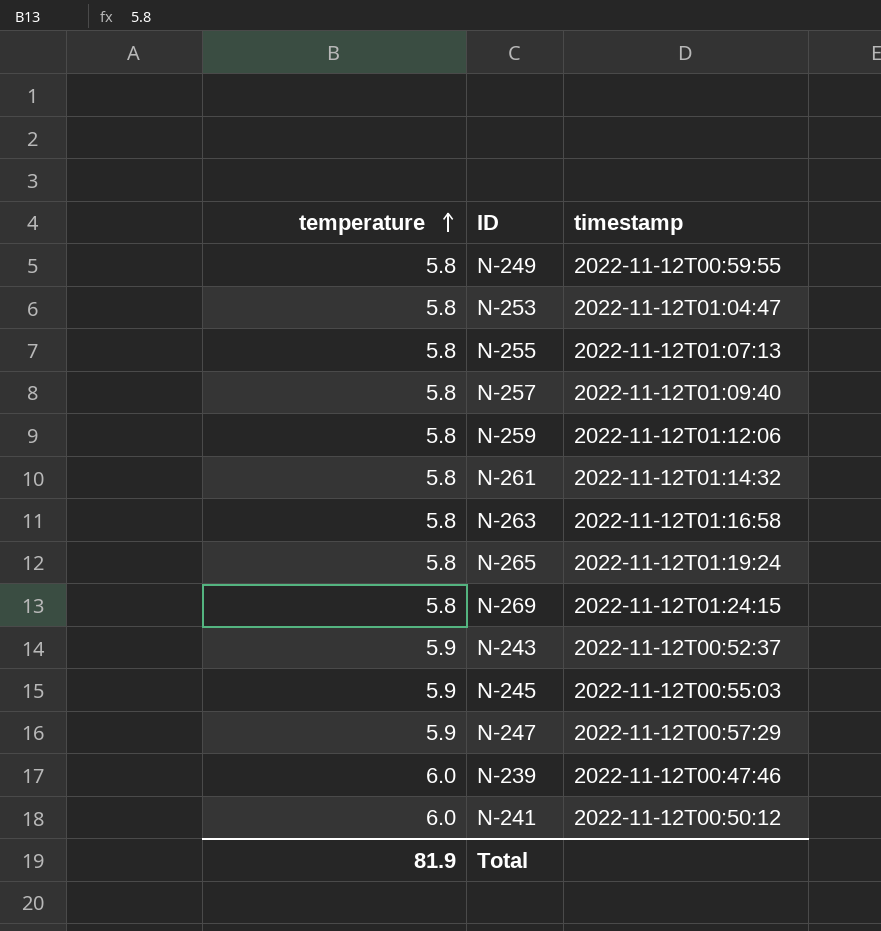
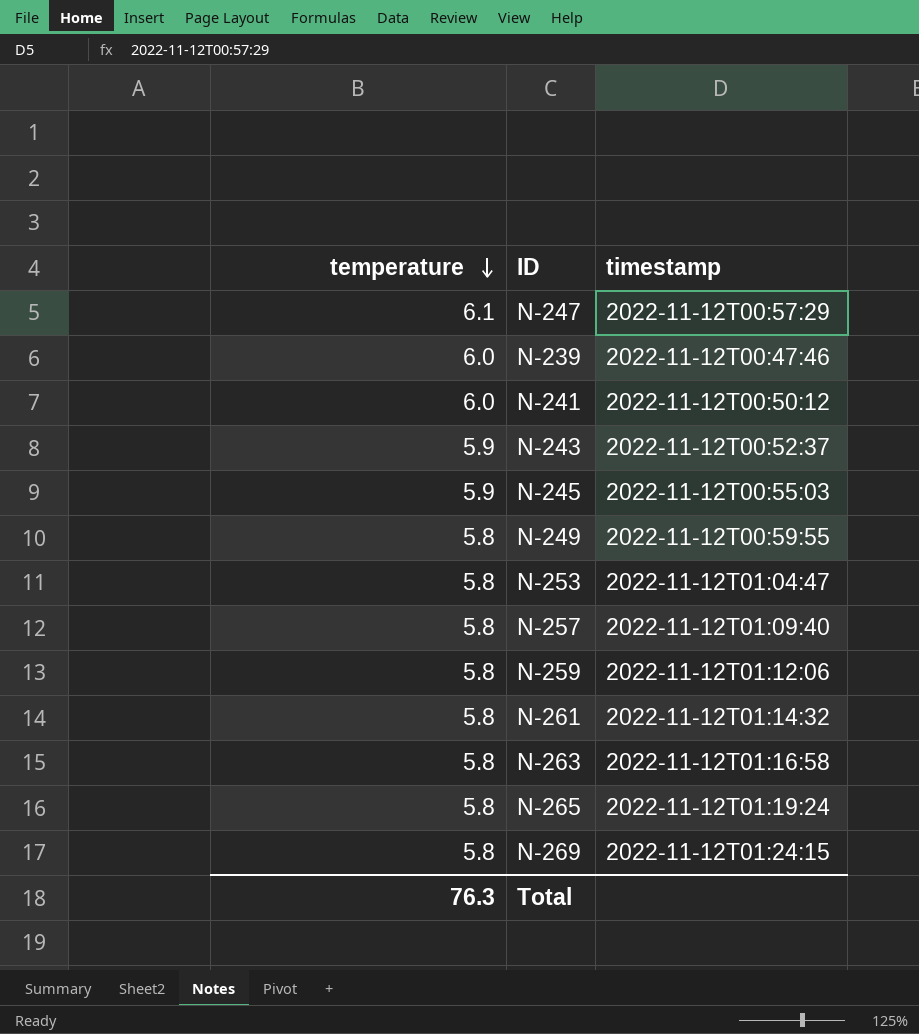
row order: temperature ascending -> temperature descending
row N-255: 5.8 | 2022-11-12T01:07:13 -> none
N-247 | temperature: 5.9 -> 6.1
Total | temperature: 81.9 -> 76.3

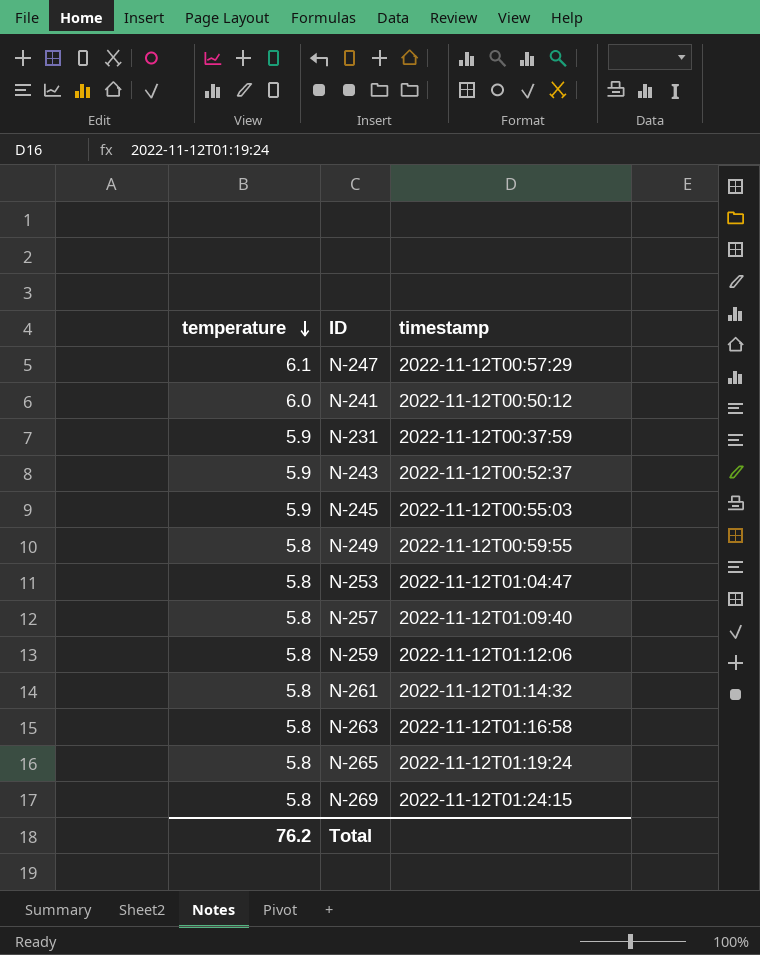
row N-239: 6.0 | 2022-11-12T00:47:46 -> none
row N-231: none -> 5.9 | 2022-11-12T00:37:59
Total | temperature: 76.3 -> 76.2

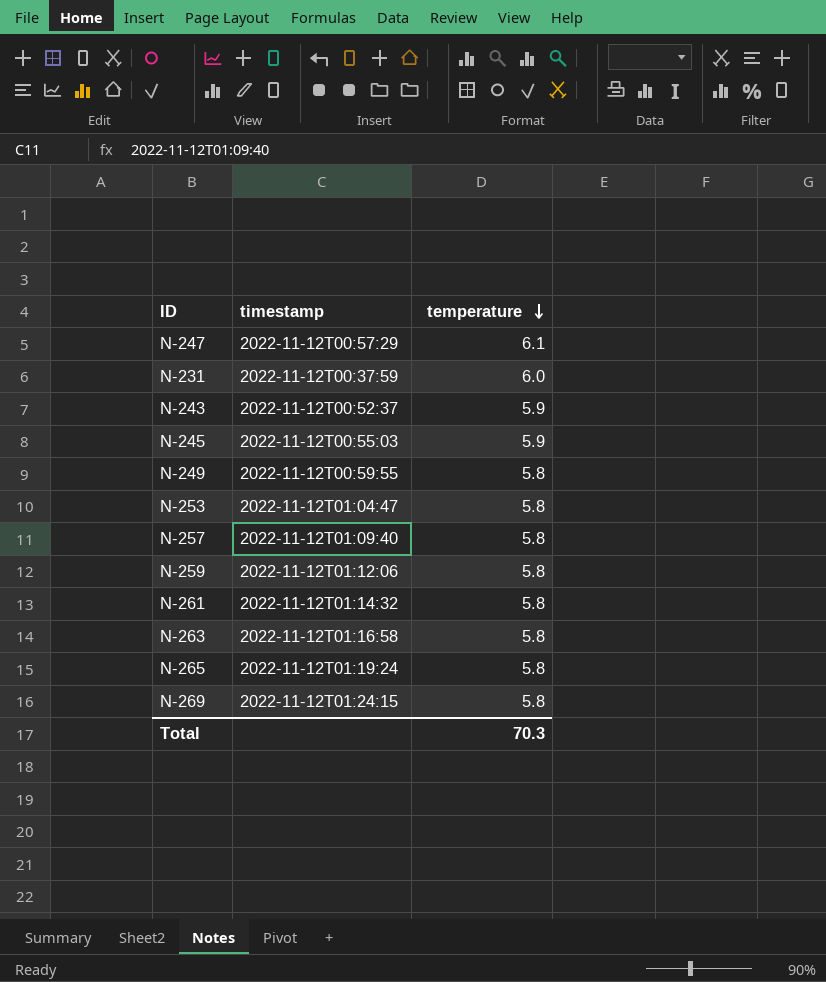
column temperature | position: 1 -> 3
row N-241: 6.0 | 2022-11-12T00:50:12 -> none
N-231 | temperature: 5.9 -> 6.0
Total | temperature: 76.2 -> 70.3

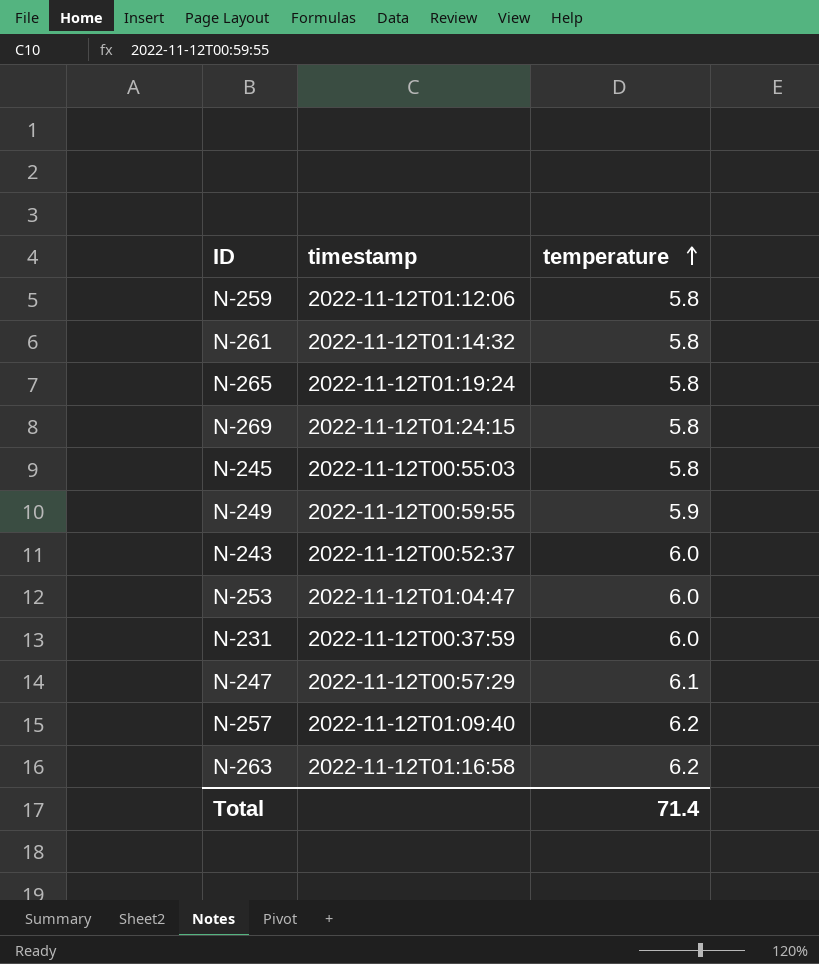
row order: temperature descending -> temperature ascending
N-245 | temperature: 5.9 -> 5.8
N-249 | temperature: 5.8 -> 5.9
N-243 | temperature: 5.9 -> 6.0
N-253 | temperature: 5.8 -> 6.0
N-257 | temperature: 5.8 -> 6.2
N-263 | temperature: 5.8 -> 6.2
Total | temperature: 70.3 -> 71.4

